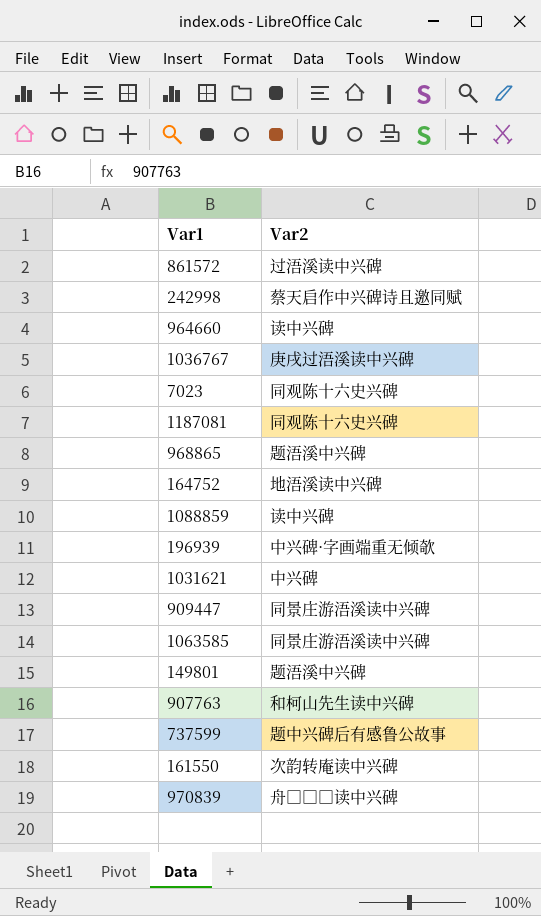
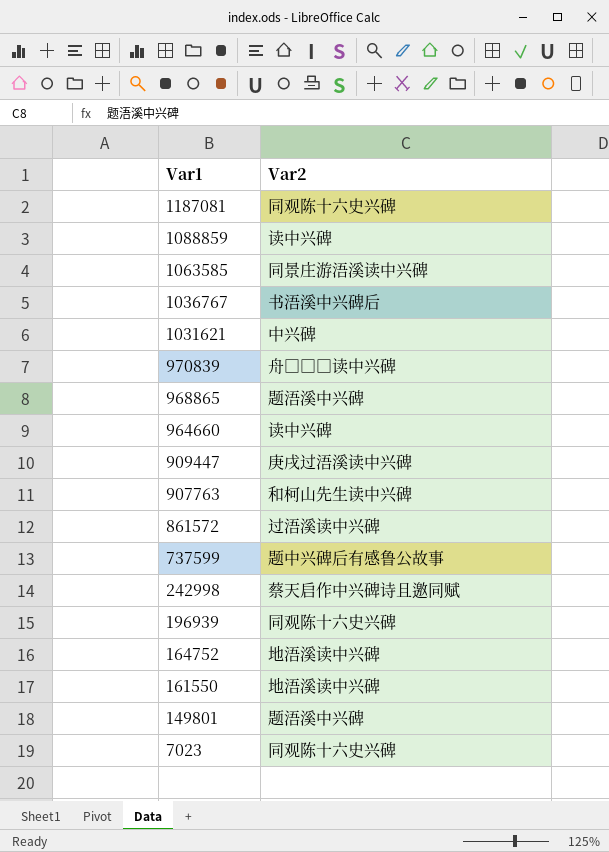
row order: none -> Var1 descending
1036767 | Var2: 庚戌过浯溪读中兴碑 -> 书浯溪中兴碑后
909447 | Var2: 同景庄游浯溪读中兴碑 -> 庚戌过浯溪读中兴碑
196939 | Var2: 中兴碑·字画端重无倾欹 -> 同观陈十六史兴碑
161550 | Var2: 次韵转庵读中兴碑 -> 地浯溪读中兴碑

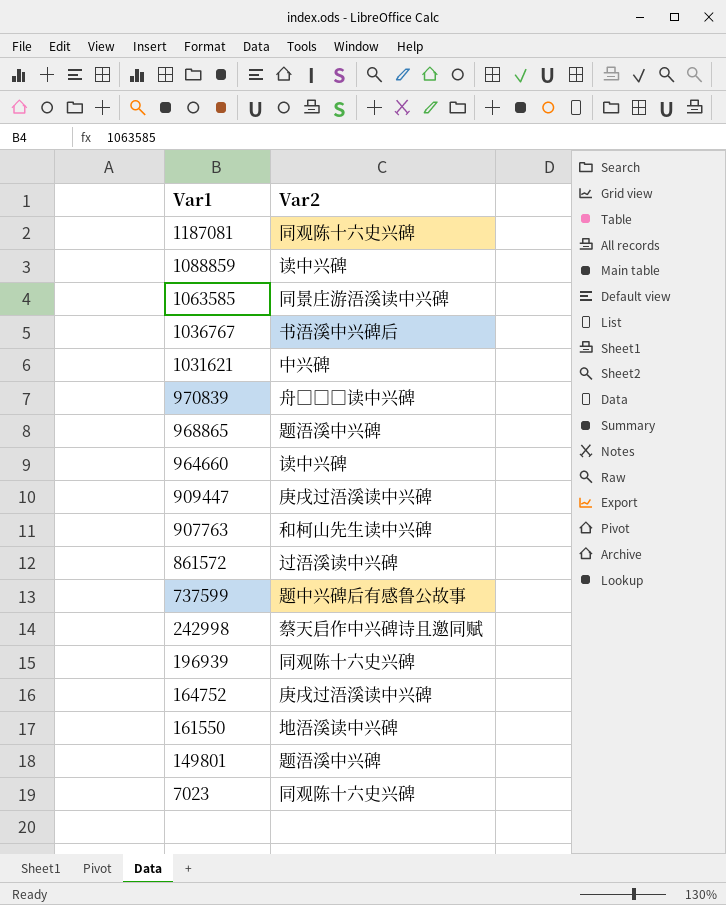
164752 | Var2: 地浯溪读中兴碑 -> 庚戌过浯溪读中兴碑

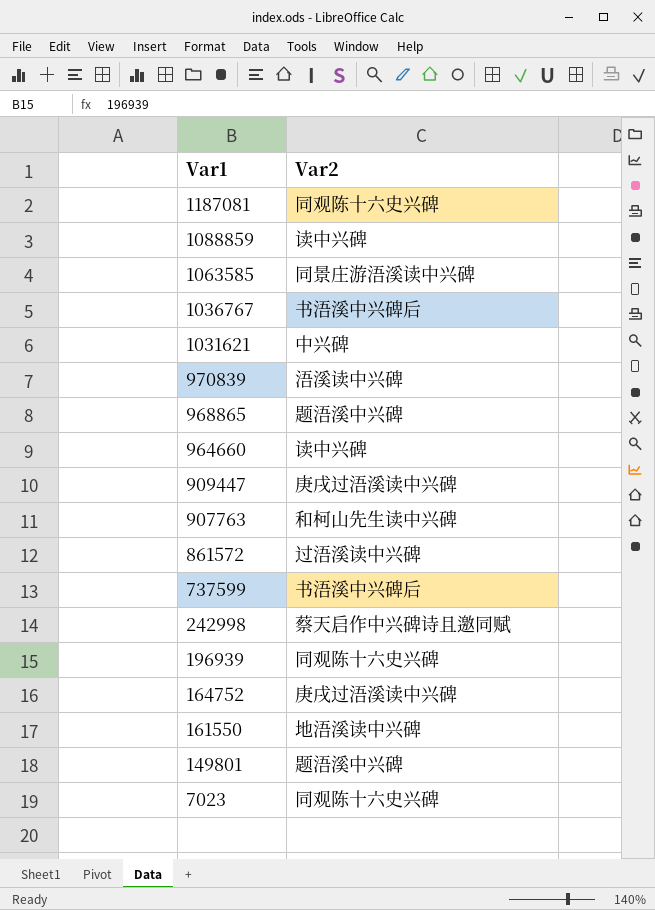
970839 | Var2: 舟□□□读中兴碑 -> 浯溪读中兴碑
737599 | Var2: 题中兴碑后有感鲁公故事 -> 书浯溪中兴碑后

